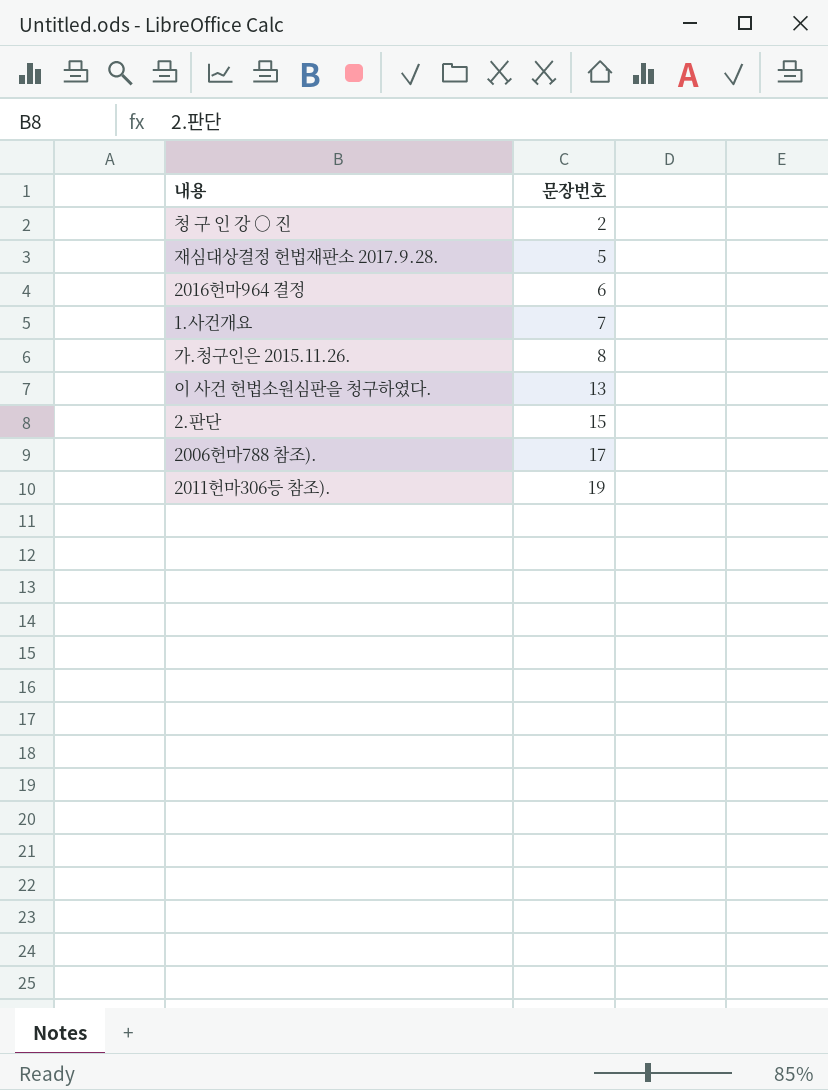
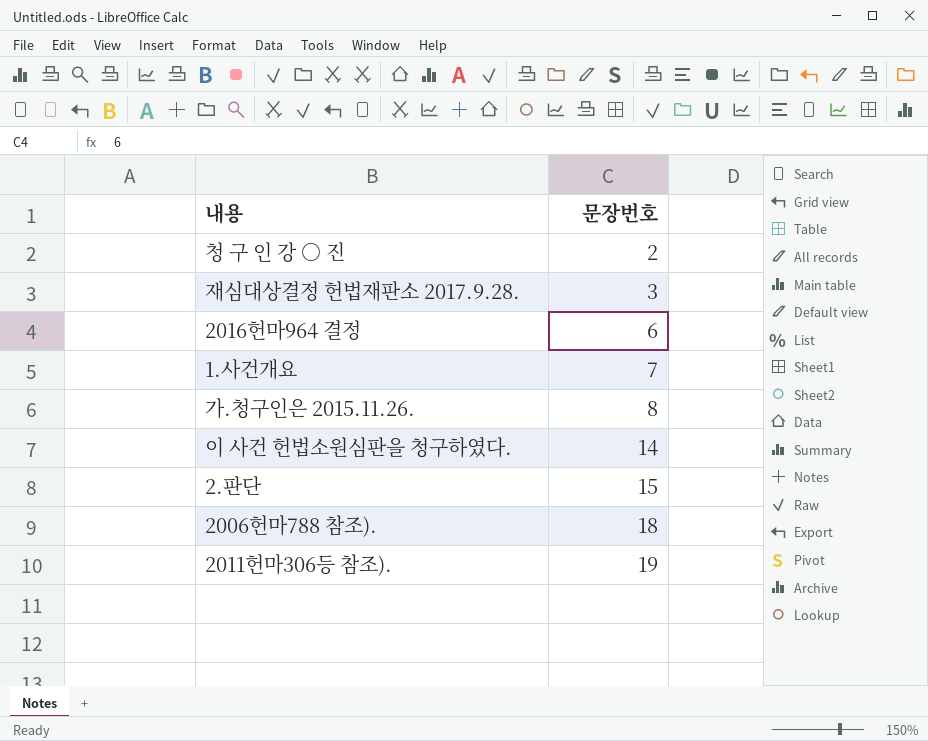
재심대상결정 헌법재판소 2017.9.28. | 문장번호: 5 -> 3
이 사건 헌법소원심판을 청구하였다. | 문장번호: 13 -> 14
2006헌마788 참조). | 문장번호: 17 -> 18

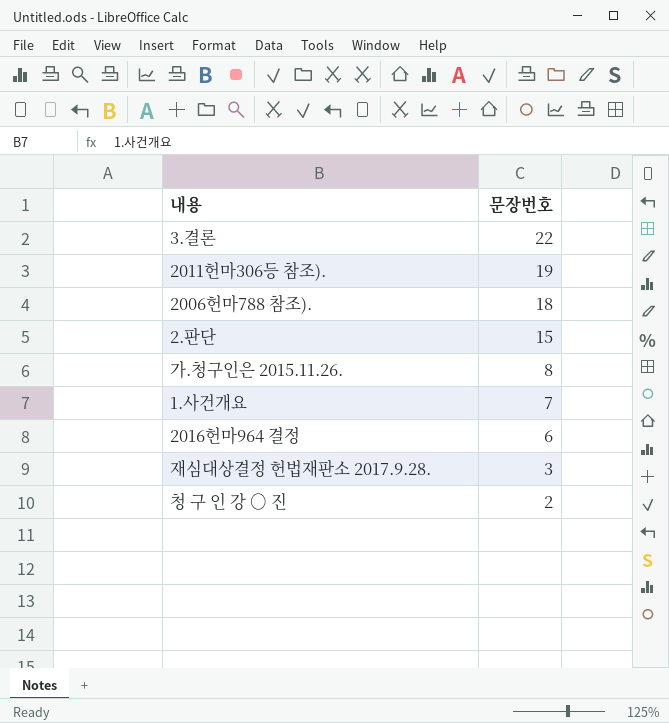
row order: 문장번호 ascending -> 문장번호 descending
row 이 사건 헌법소원심판을 청구하였다.: 14 -> none
row 3.결론: none -> 22

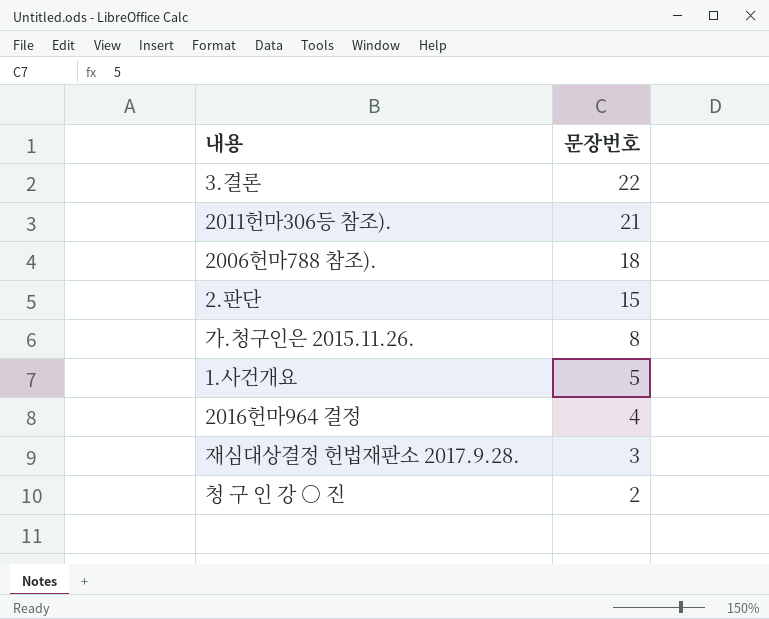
2011헌마306등 참조). | 문장번호: 19 -> 21
1.사건개요 | 문장번호: 7 -> 5
2016헌마964 결정 | 문장번호: 6 -> 4

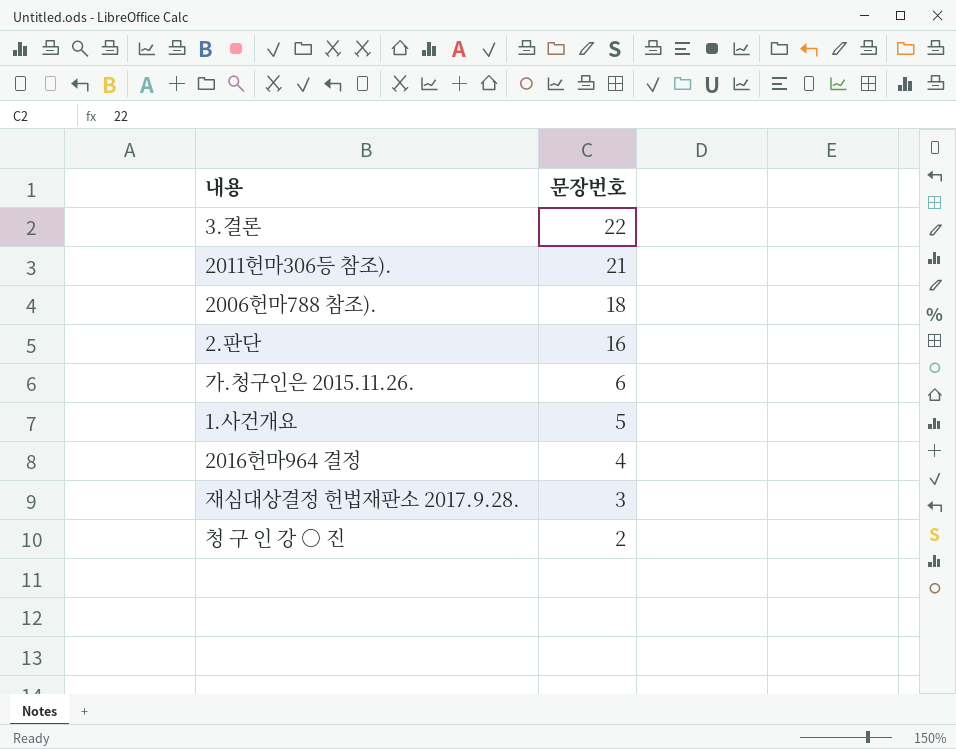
2.판단 | 문장번호: 15 -> 16
가.청구인은 2015.11.26. | 문장번호: 8 -> 6

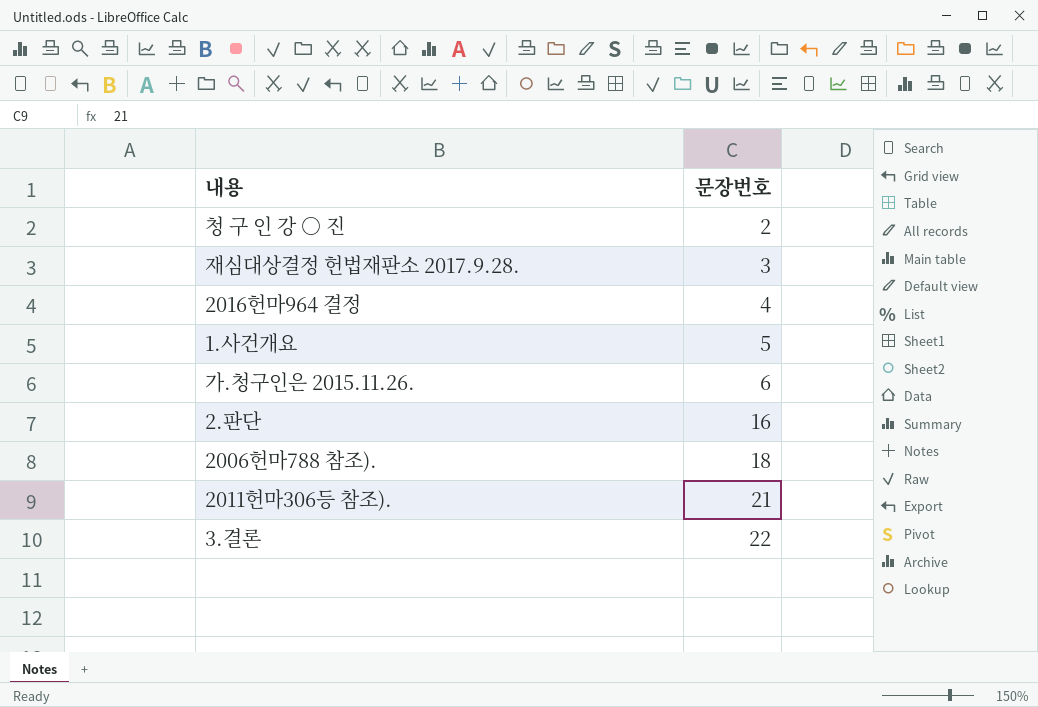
row order: 문장번호 descending -> 문장번호 ascending

